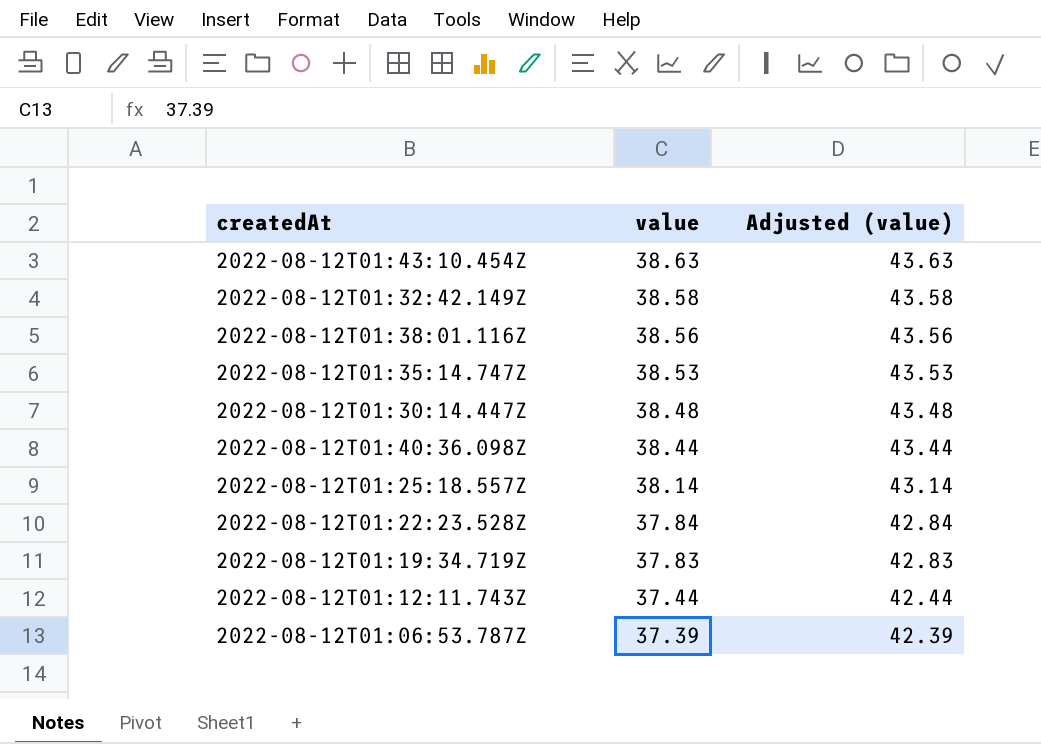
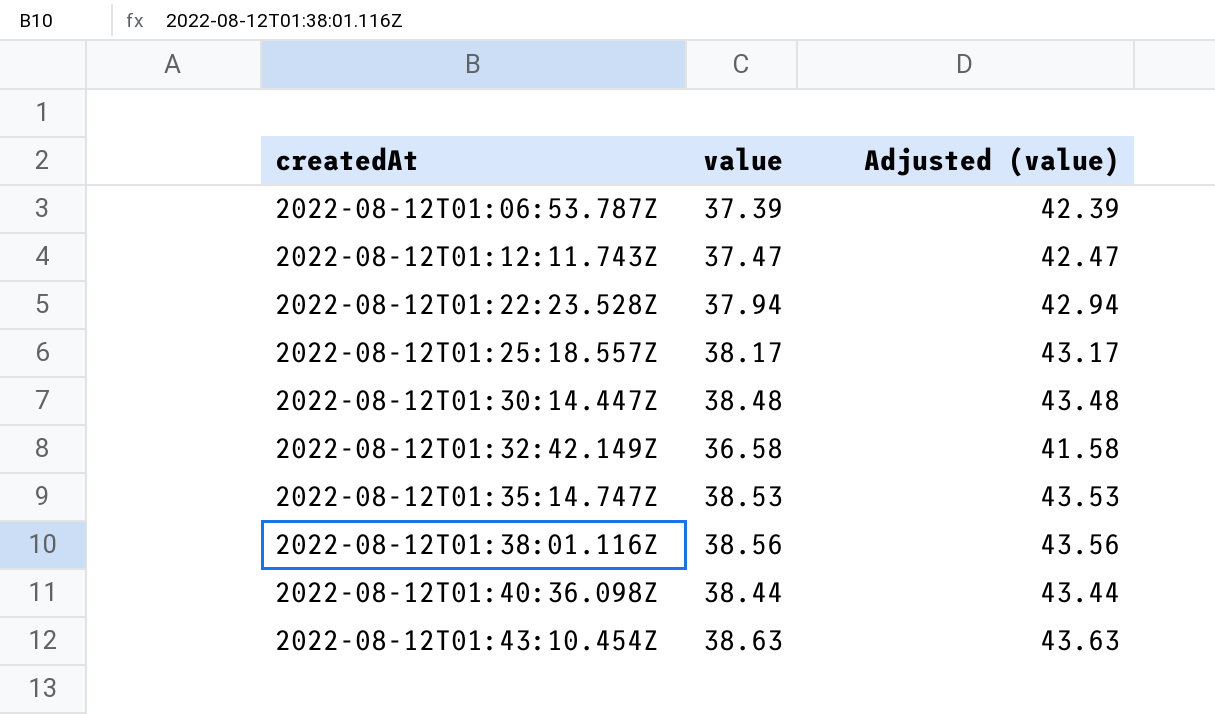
row order: value descending -> createdAt ascending
row 2022-08-12T01:19:34.719Z: 37.83 | 42.83 -> none
2022-08-12T01:12:11.743Z | value: 37.44 -> 37.47
2022-08-12T01:12:11.743Z | Adjusted (value): 42.44 -> 42.47
2022-08-12T01:22:23.528Z | value: 37.84 -> 37.94
2022-08-12T01:22:23.528Z | Adjusted (value): 42.84 -> 42.94
2022-08-12T01:25:18.557Z | value: 38.14 -> 38.17
2022-08-12T01:25:18.557Z | Adjusted (value): 43.14 -> 43.17
2022-08-12T01:32:42.149Z | value: 38.58 -> 36.58
2022-08-12T01:32:42.149Z | Adjusted (value): 43.58 -> 41.58

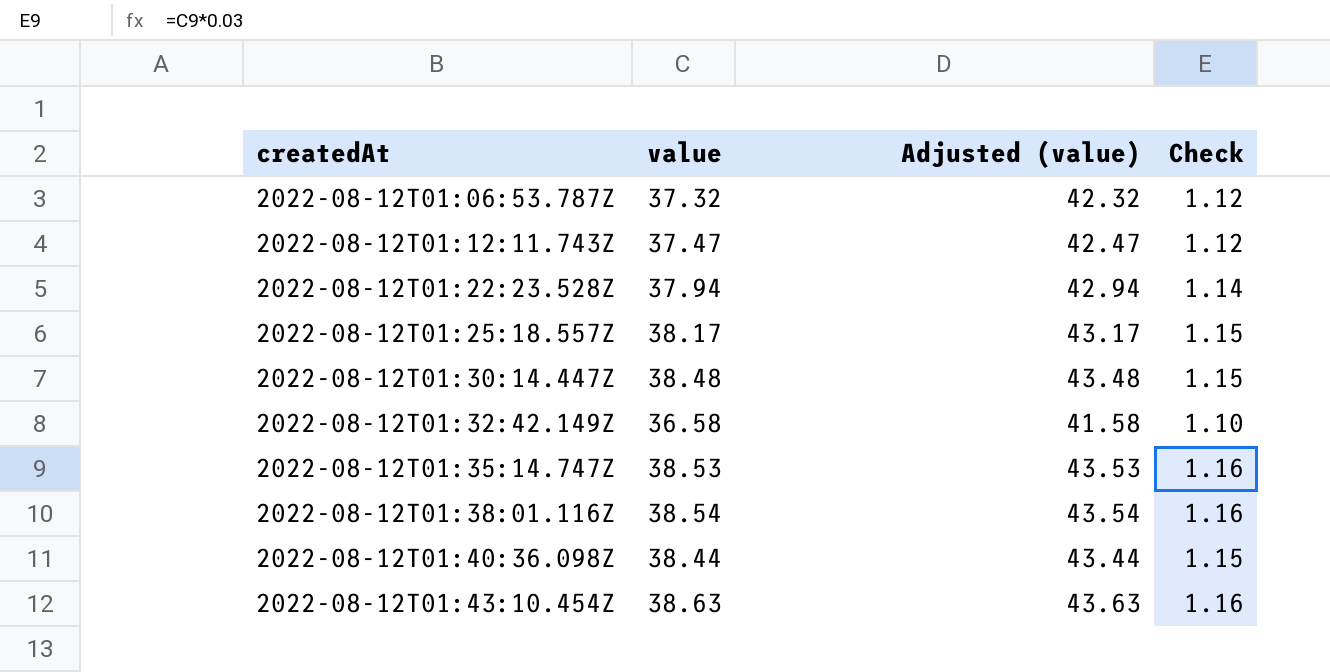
column Check | formula: none -> [value] * 0.03
2022-08-12T01:06:53.787Z | value: 37.39 -> 37.32
2022-08-12T01:06:53.787Z | Adjusted (value): 42.39 -> 42.32
2022-08-12T01:38:01.116Z | value: 38.56 -> 38.54
2022-08-12T01:38:01.116Z | Adjusted (value): 43.56 -> 43.54

